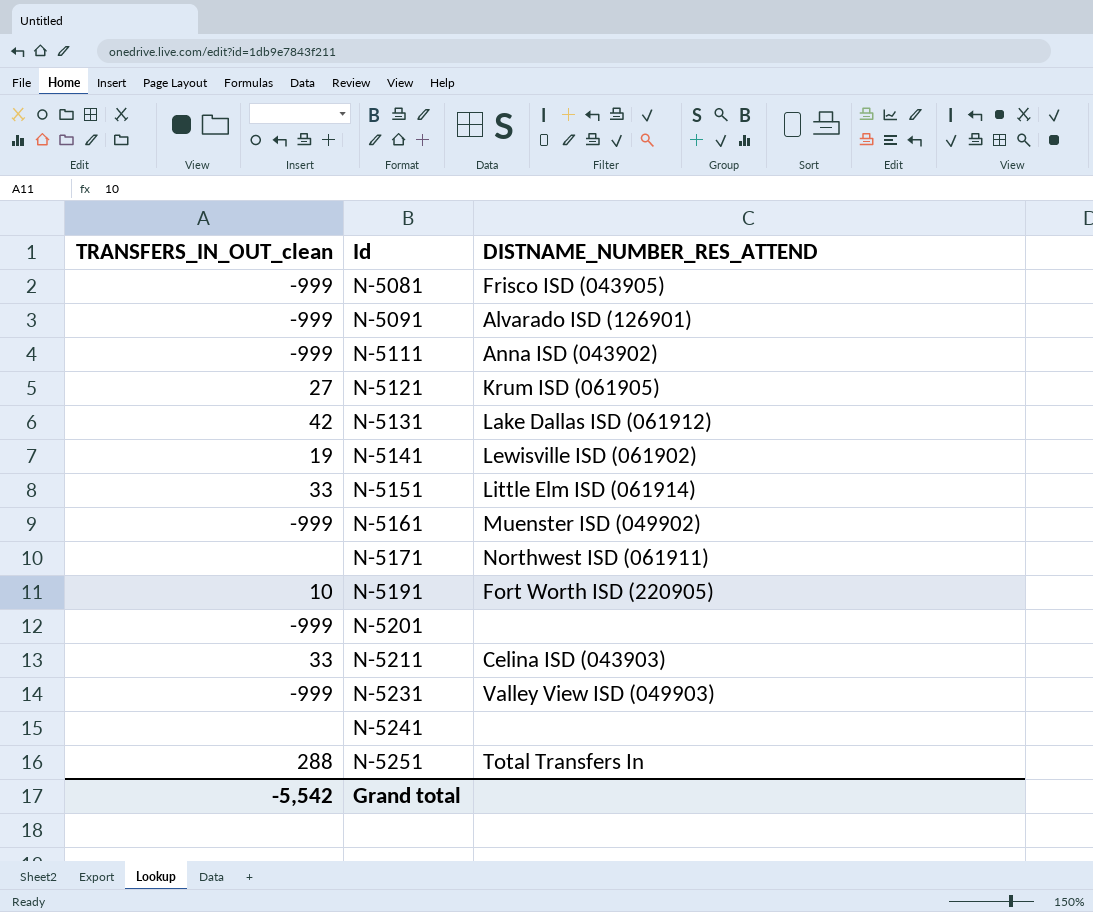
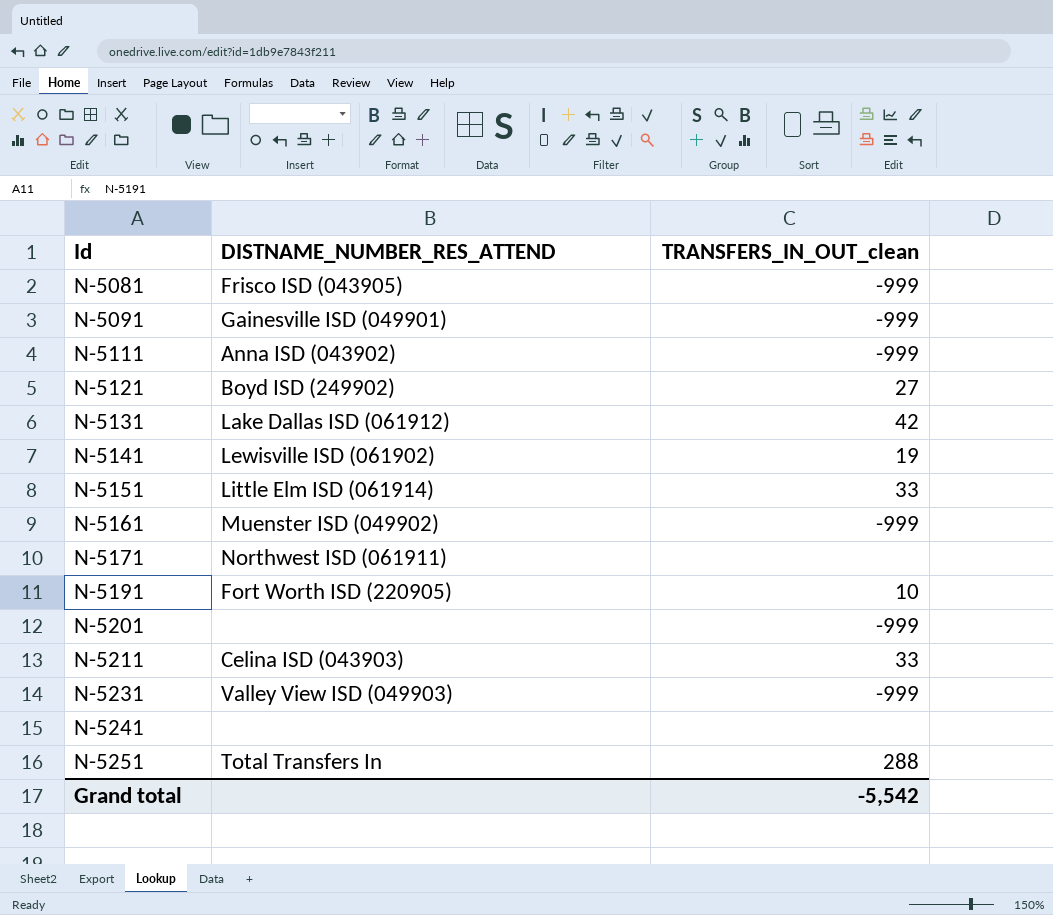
column TRANSFERS_IN_OUT_clean | position: 1 -> 3
N-5091 | DISTNAME_NUMBER_RES_ATTEND: Alvarado ISD (126901) -> Gainesville ISD (049901)
N-5121 | DISTNAME_NUMBER_RES_ATTEND: Krum ISD (061905) -> Boyd ISD (249902)

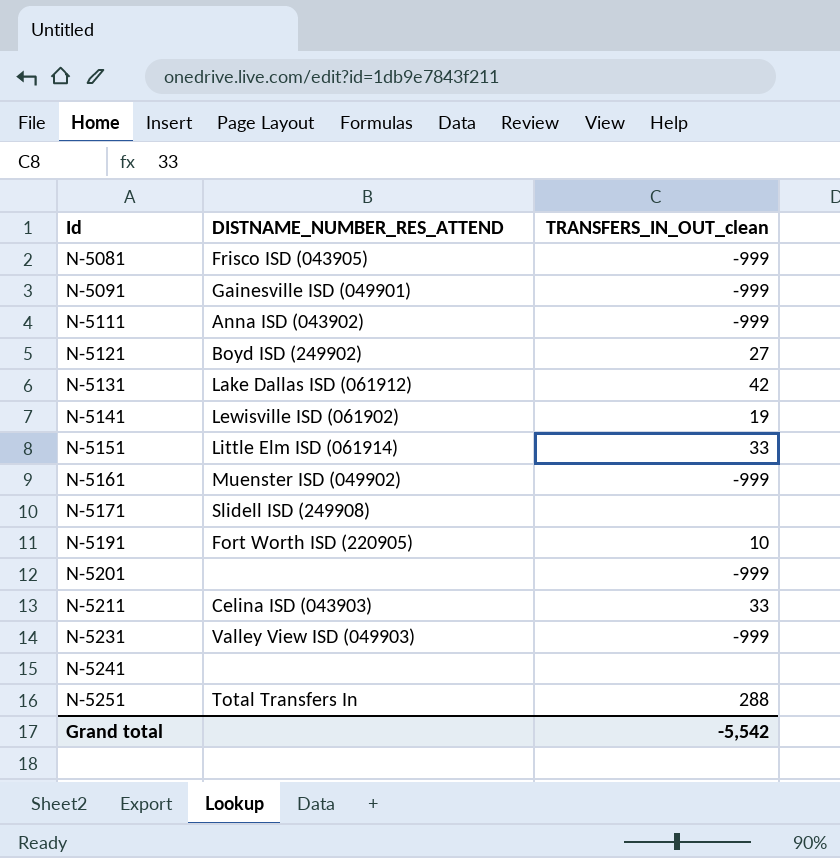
N-5171 | DISTNAME_NUMBER_RES_ATTEND: Northwest ISD (061911) -> Slidell ISD (249908)

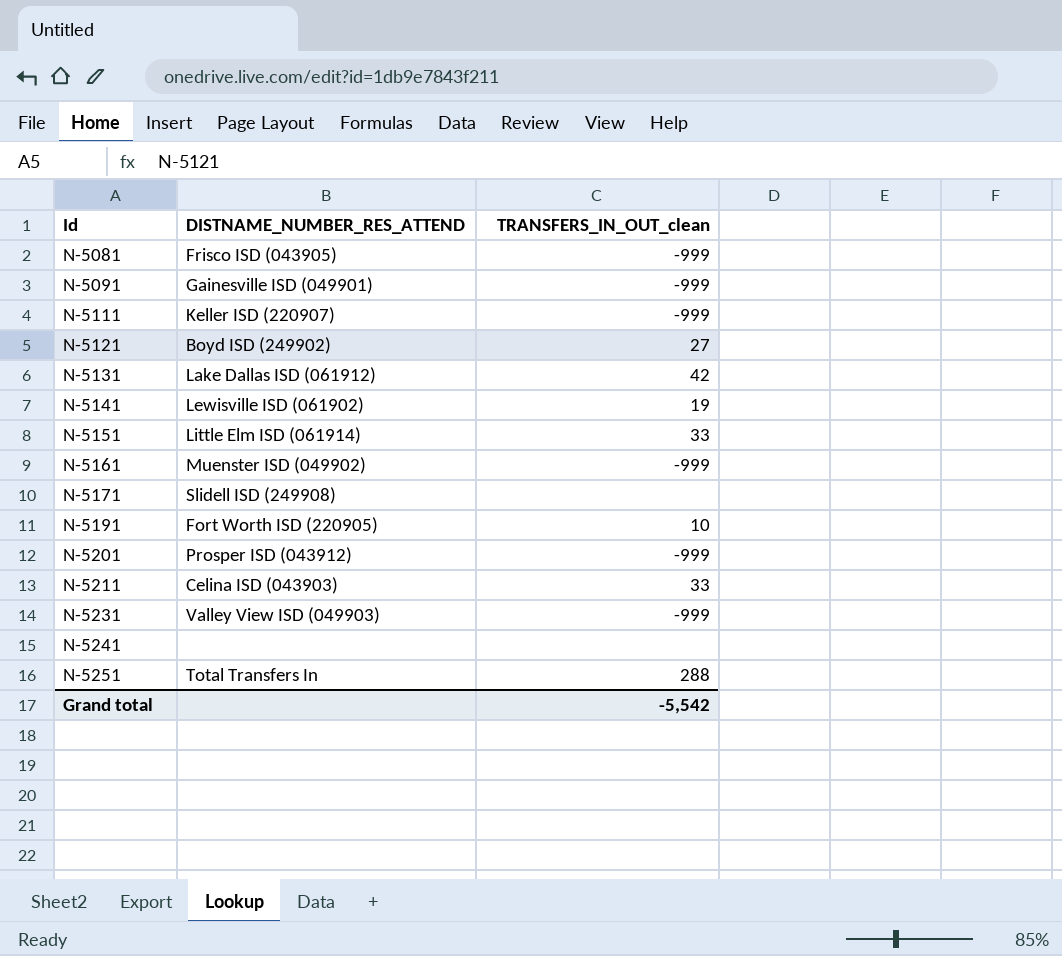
N-5111 | DISTNAME_NUMBER_RES_ATTEND: Anna ISD (043902) -> Keller ISD (220907)
N-5201 | DISTNAME_NUMBER_RES_ATTEND: none -> Prosper ISD (043912)

